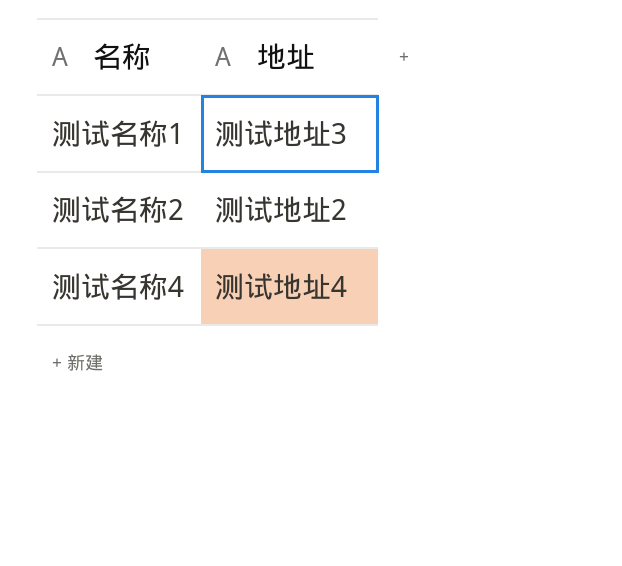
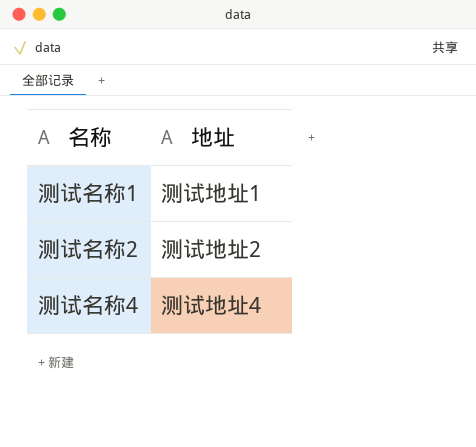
测试名称1 | 地址: 测试地址3 -> 测试地址1

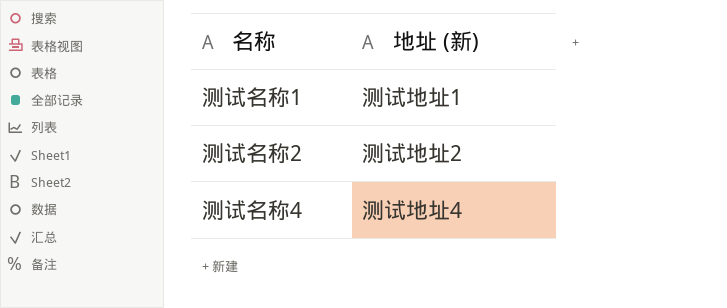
column name: 地址 -> 地址 (新)

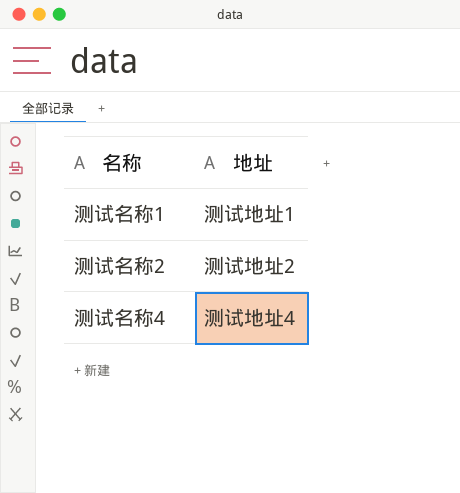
column name: 地址 (新) -> 地址

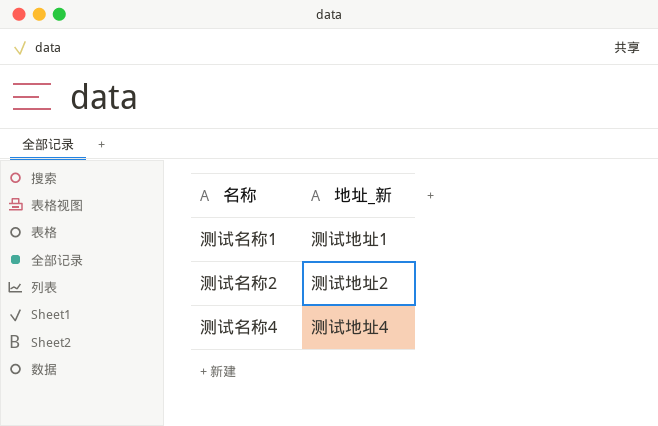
column name: 地址 -> 地址_新

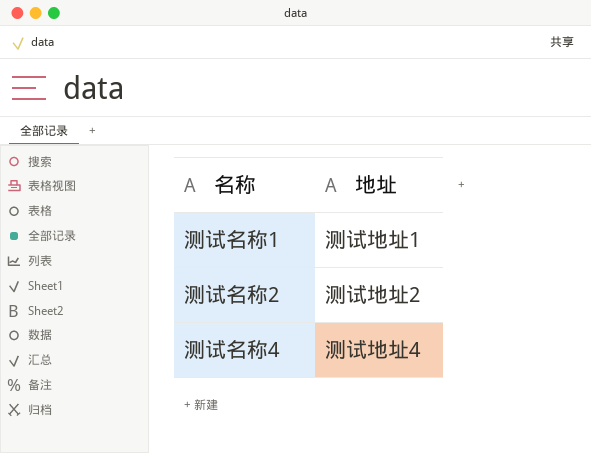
column name: 地址_新 -> 地址

